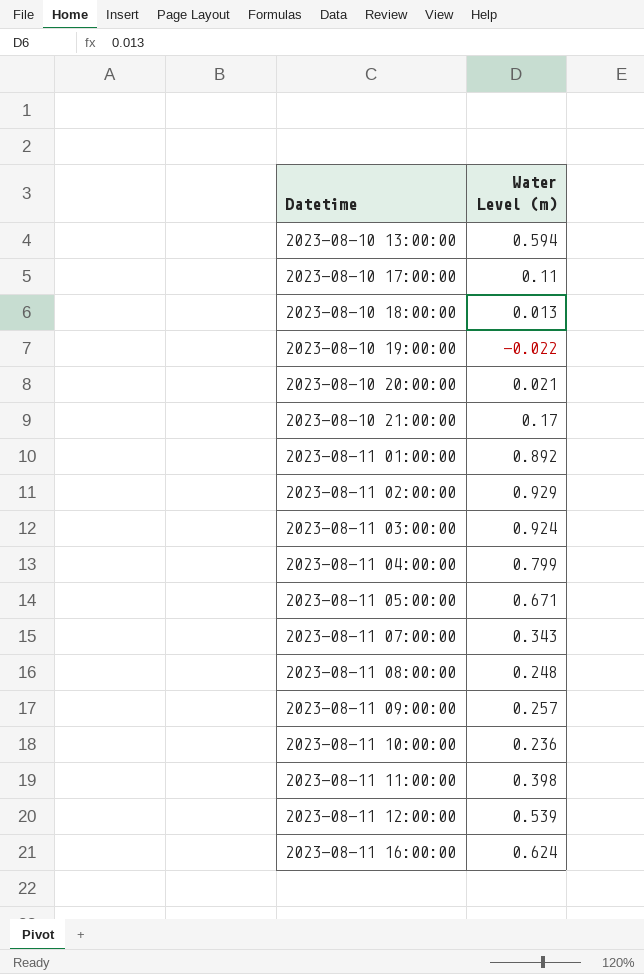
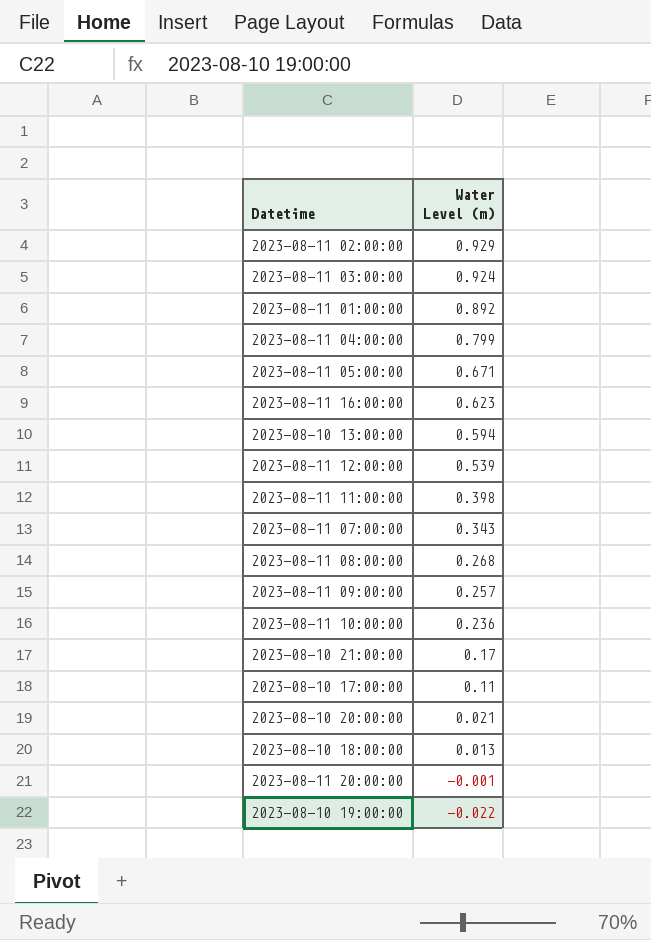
row order: Datetime ascending -> Water Level (m) descending
2023-08-11 16:00:00 | Water Level (m): 0.624 -> 0.623
2023-08-11 08:00:00 | Water Level (m): 0.248 -> 0.268
row 2023-08-11 20:00:00: none -> -0.001

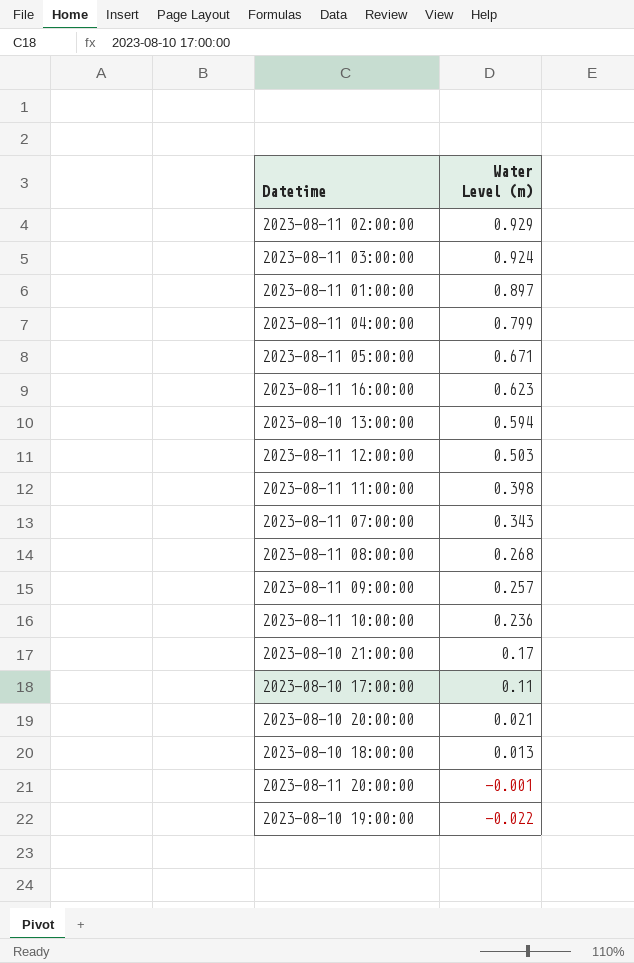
2023-08-11 01:00:00 | Water Level (m): 0.892 -> 0.897
2023-08-11 12:00:00 | Water Level (m): 0.539 -> 0.503

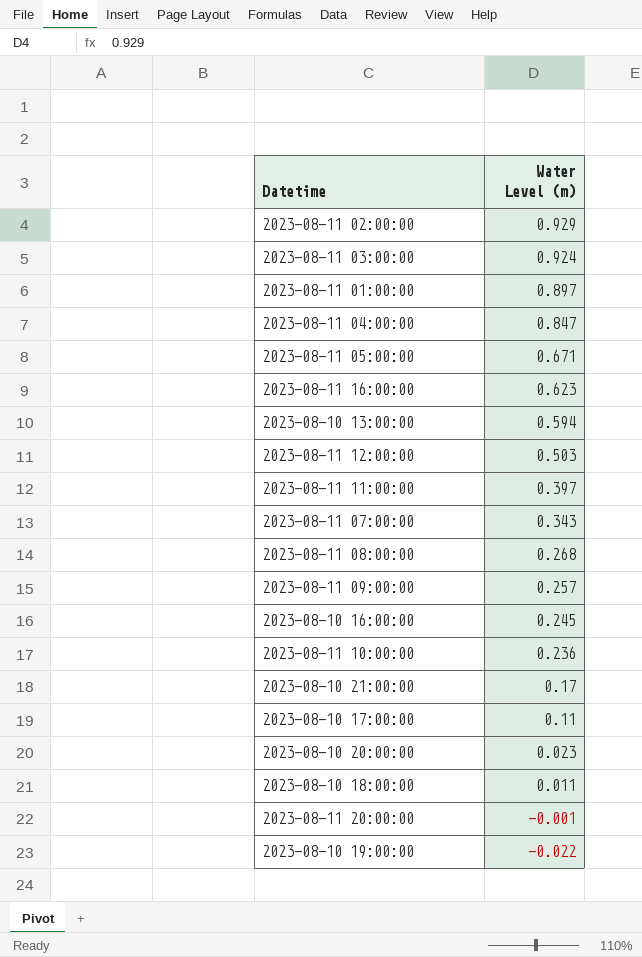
2023-08-11 04:00:00 | Water Level (m): 0.799 -> 0.847
2023-08-11 11:00:00 | Water Level (m): 0.398 -> 0.397
row 2023-08-10 16:00:00: none -> 0.245
2023-08-10 20:00:00 | Water Level (m): 0.021 -> 0.023
2023-08-10 18:00:00 | Water Level (m): 0.013 -> 0.011

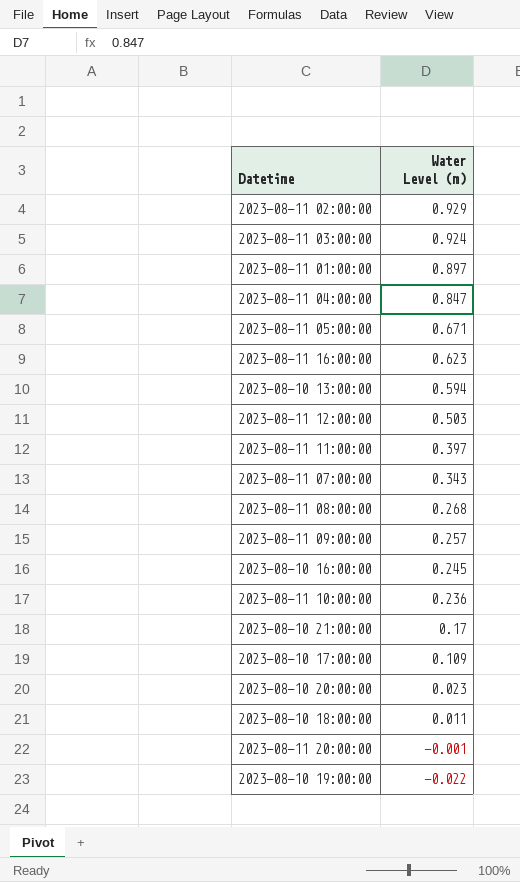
2023-08-10 17:00:00 | Water Level (m): 0.11 -> 0.109

